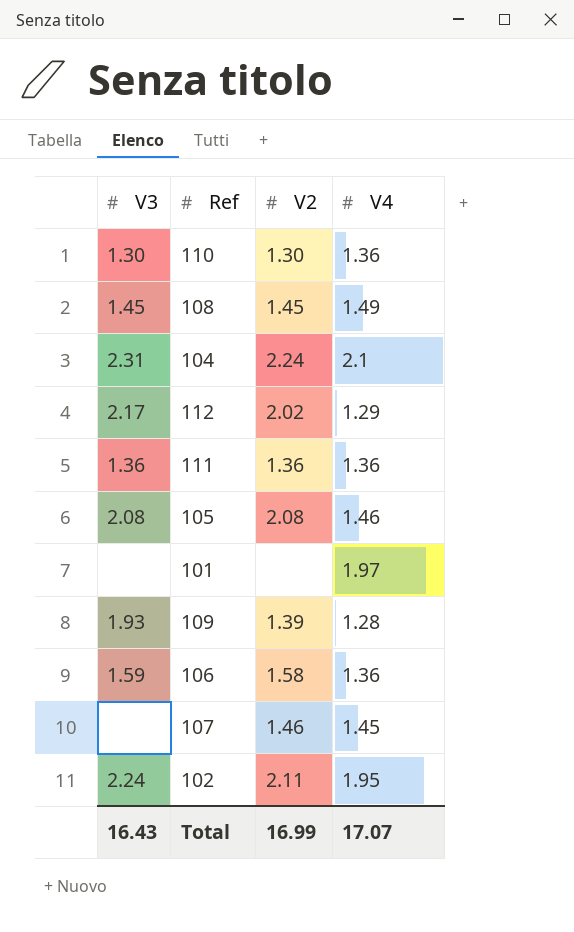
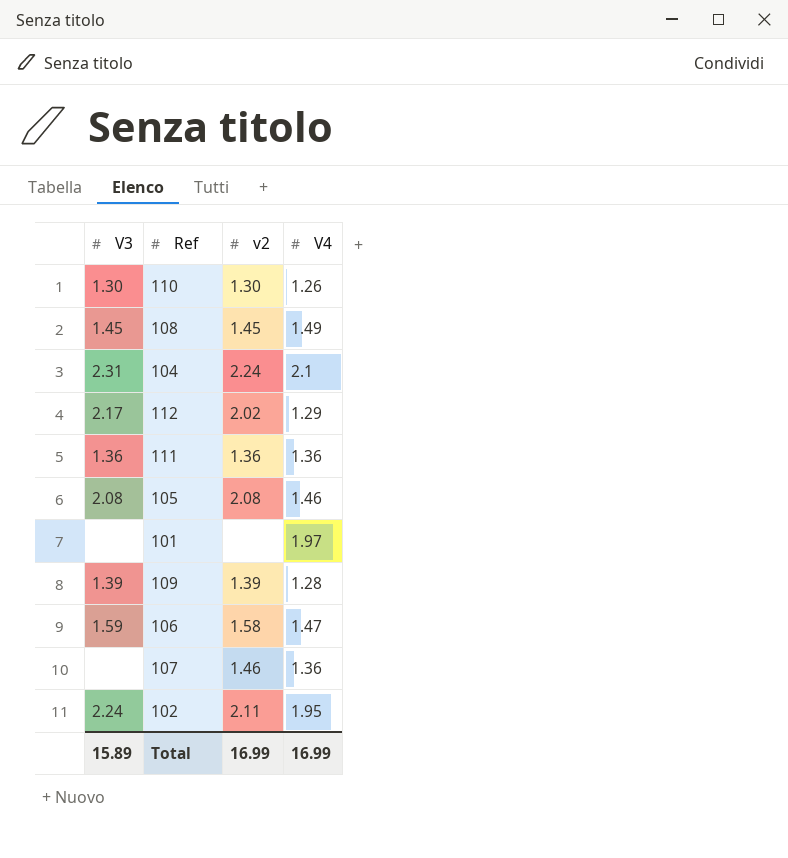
column name: V2 -> v2
110 | V4: 1.36 -> 1.26
109 | V3: 1.93 -> 1.39
106 | V4: 1.36 -> 1.47
107 | V4: 1.45 -> 1.36
Total | V3: 16.43 -> 15.89
Total | V4: 17.07 -> 16.99

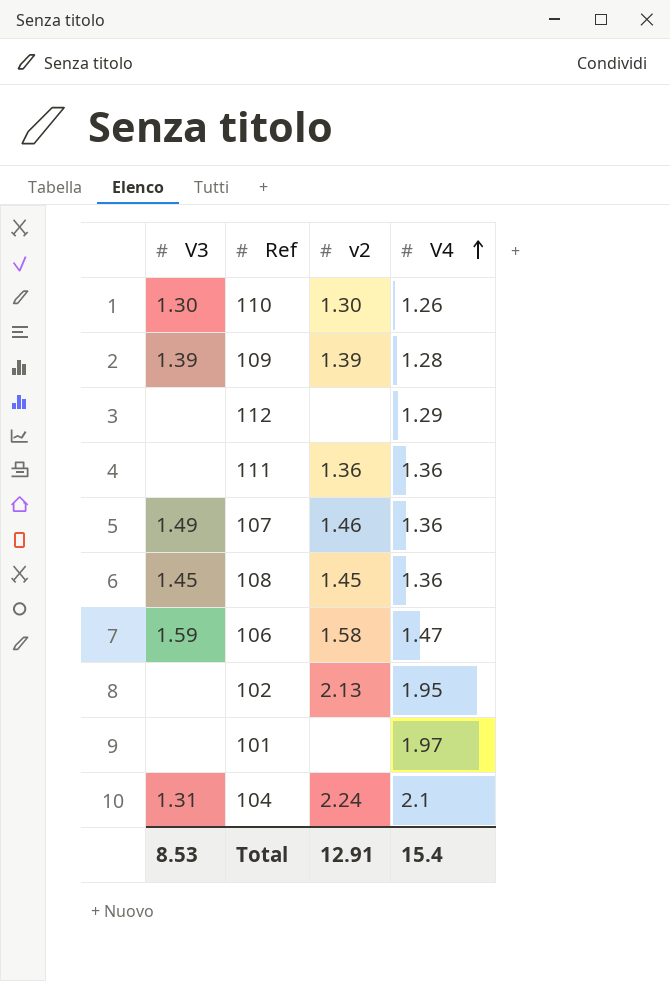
row order: none -> V4 ascending
row 105: 2.08 | 2.08 | 1.46 -> none
112 | V3: 2.17 -> none
112 | v2: 2.02 -> none
111 | V3: 1.36 -> none
107 | V3: none -> 1.49
108 | V4: 1.49 -> 1.36
102 | V3: 2.24 -> none
102 | v2: 2.11 -> 2.13
104 | V3: 2.31 -> 1.31
Total | V3: 15.89 -> 8.53
Total | v2: 16.99 -> 12.91
Total | V4: 16.99 -> 15.4

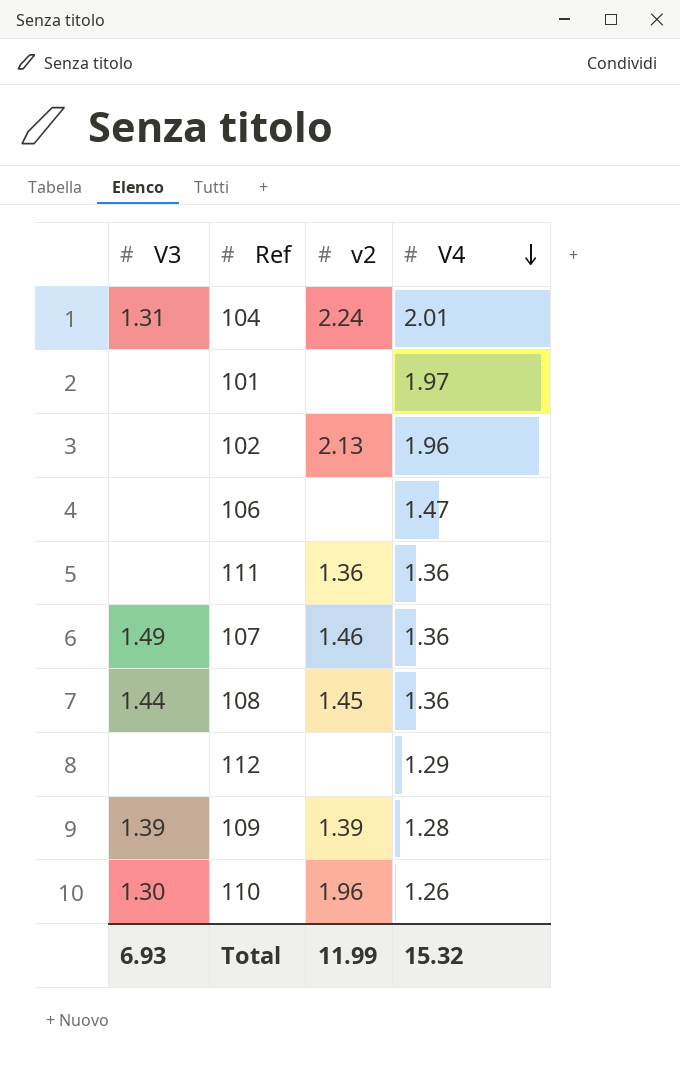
row order: V4 ascending -> V4 descending
104 | V4: 2.1 -> 2.01
102 | V4: 1.95 -> 1.96
106 | V3: 1.59 -> none
106 | v2: 1.58 -> none
108 | V3: 1.45 -> 1.44
110 | v2: 1.30 -> 1.96
Total | V3: 8.53 -> 6.93
Total | v2: 12.91 -> 11.99
Total | V4: 15.4 -> 15.32

